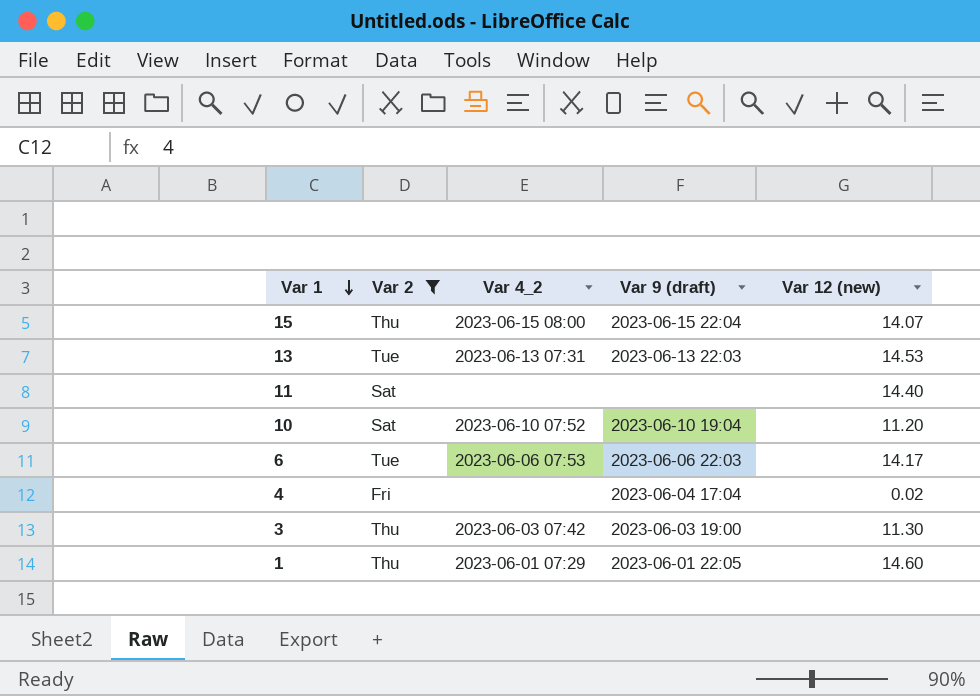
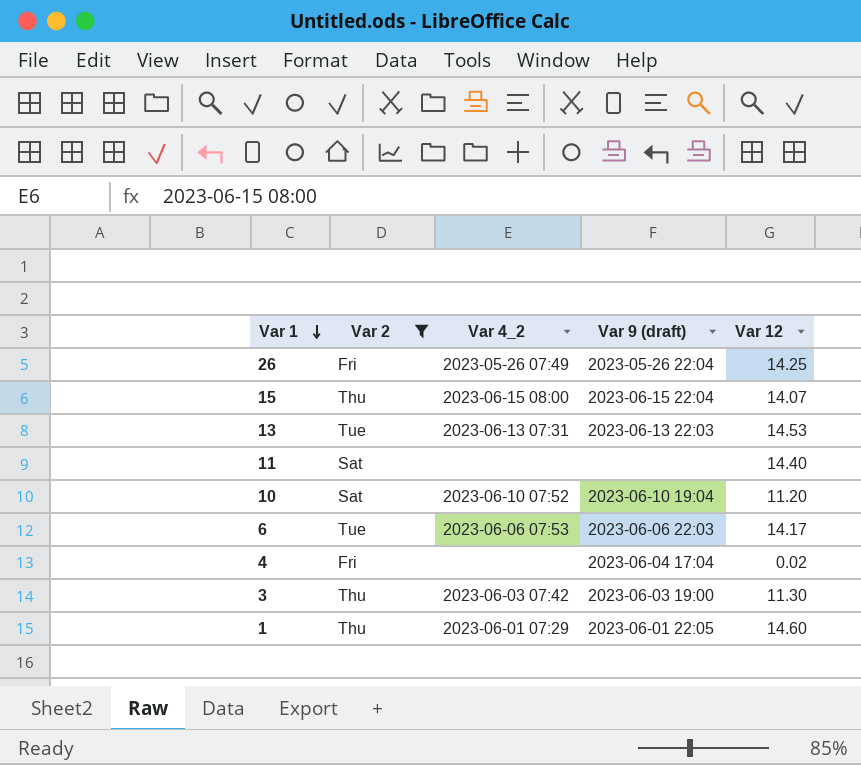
column name: Var 12 (new) -> Var 12
row 26: none -> Fri | 2023-05-26 07:49 | 2023-05-26 22:04 | 14.25

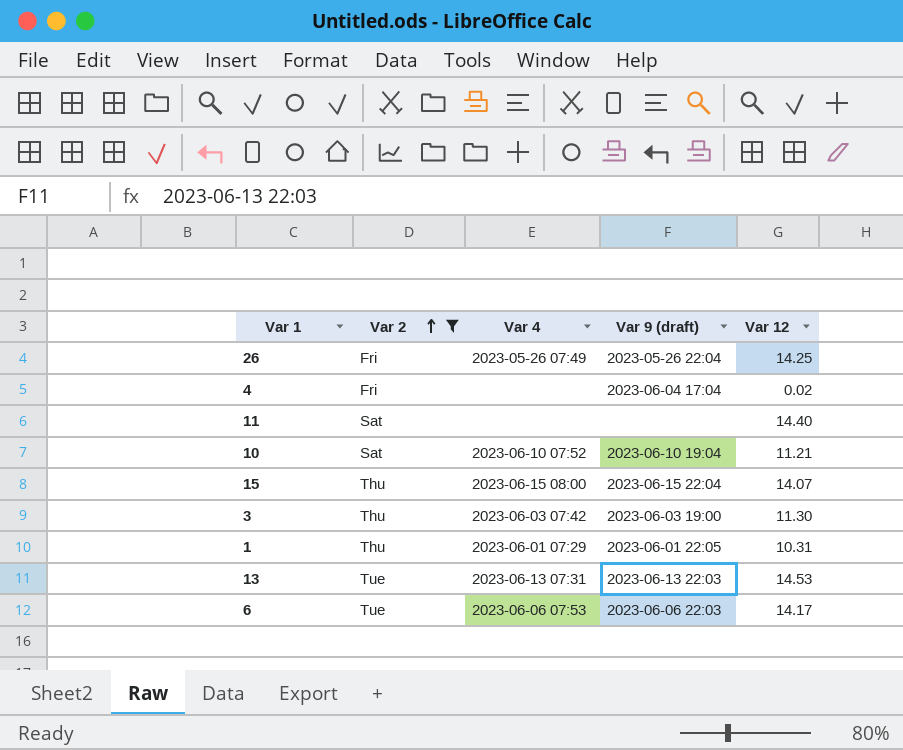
row order: Var 1 descending -> Var 2 ascending
column name: Var 4_2 -> Var 4
10 | Var 12: 11.20 -> 11.21
1 | Var 12: 14.60 -> 10.31

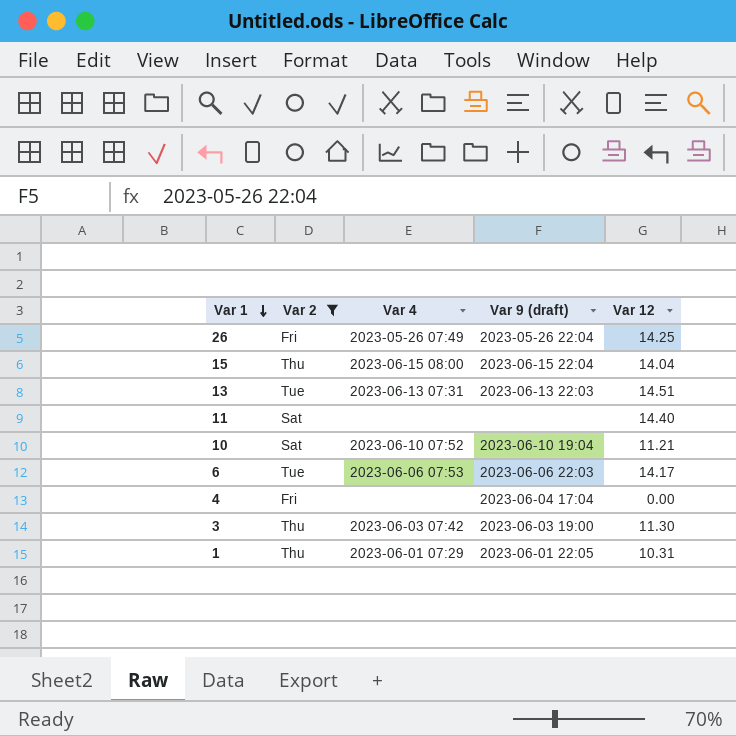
row order: Var 2 ascending -> Var 1 descending
15 | Var 12: 14.07 -> 14.04
13 | Var 12: 14.53 -> 14.51
4 | Var 12: 0.02 -> 0.00

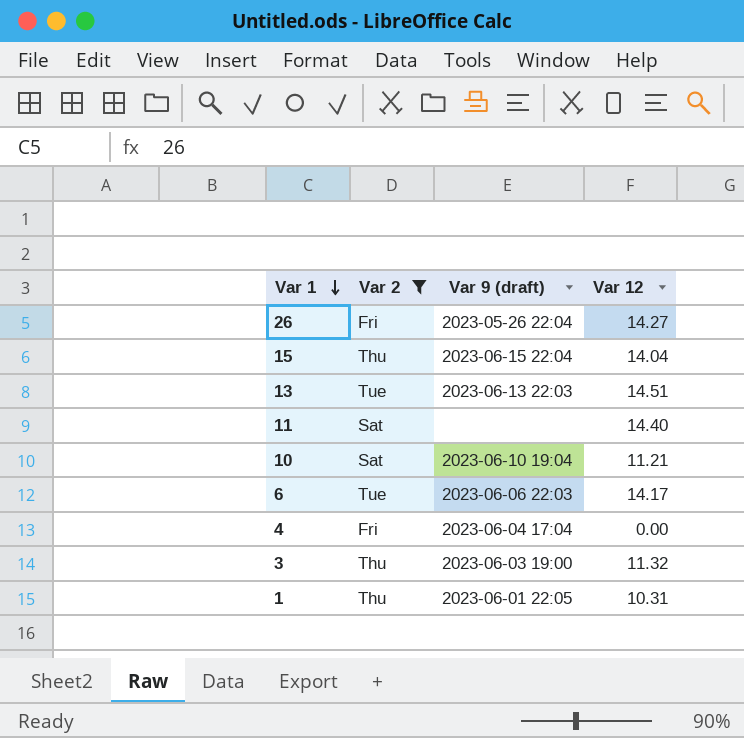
column Var 4 | position: 3 -> none
26 | Var 12: 14.25 -> 14.27
3 | Var 12: 11.30 -> 11.32

